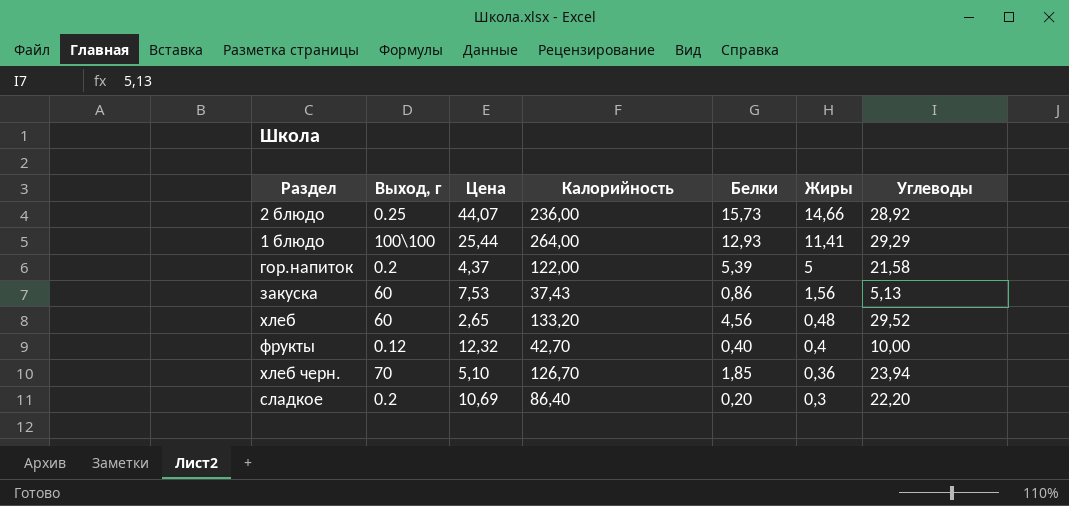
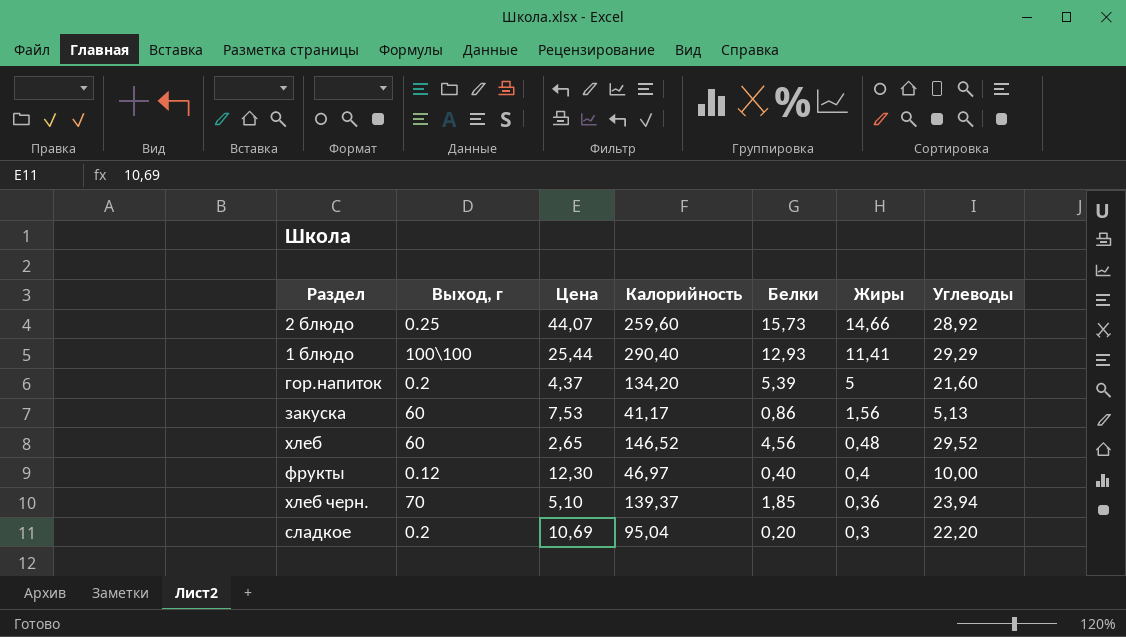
2 блюдо | Калорийность: 236,00 -> 259,60
1 блюдо | Калорийность: 264,00 -> 290,40
гор.напиток | Калорийность: 122,00 -> 134,20
гор.напиток | Углеводы: 21,58 -> 21,60
закуска | Калорийность: 37,43 -> 41,17
хлеб | Калорийность: 133,20 -> 146,52
фрукты | Цена: 12,32 -> 12,30
фрукты | Калорийность: 42,70 -> 46,97
хлеб черн. | Калорийность: 126,70 -> 139,37
сладкое | Калорийность: 86,40 -> 95,04

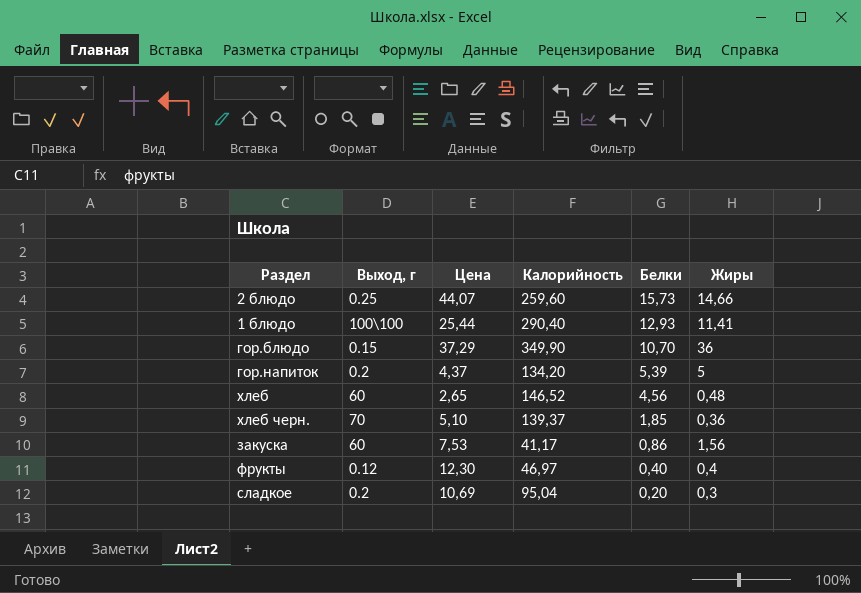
row order: Жиры descending -> Белки descending
column Углеводы | position: 7 -> none
row гор.блюдо: none -> 0.15 | 37,29 | 349,90 | 10,70 | 36

